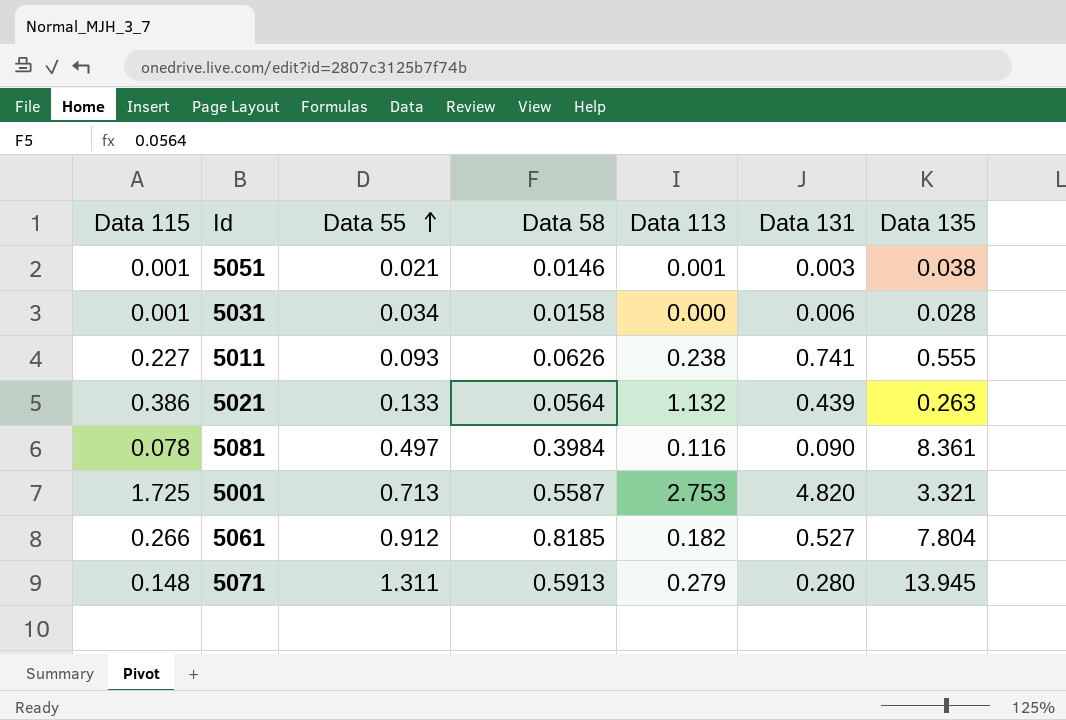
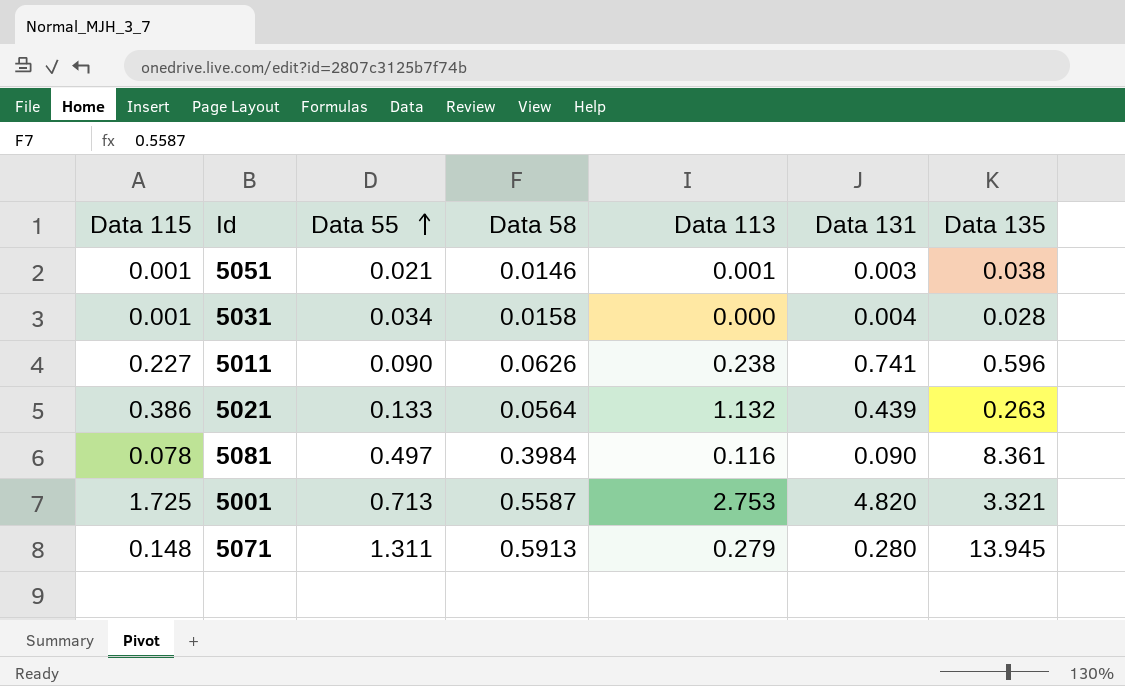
row 5061: 0.266 | 0.912 | 0.8185 | 0.182 | 0.527 | 7.804 -> none
5031 | Data 131: 0.006 -> 0.004
5011 | Data 55: 0.093 -> 0.090
5011 | Data 135: 0.555 -> 0.596

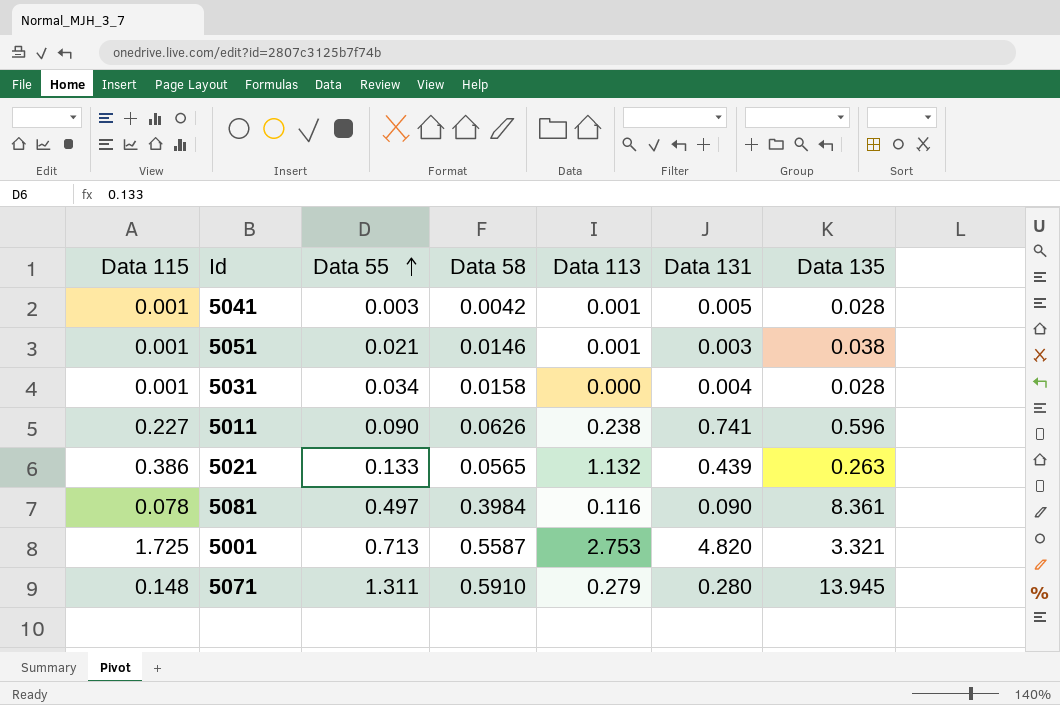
row 5041: none -> 0.001 | 0.003 | 0.0042 | 0.001 | 0.005 | 0.028
5021 | Data 58: 0.0564 -> 0.0565
5071 | Data 58: 0.5913 -> 0.5910

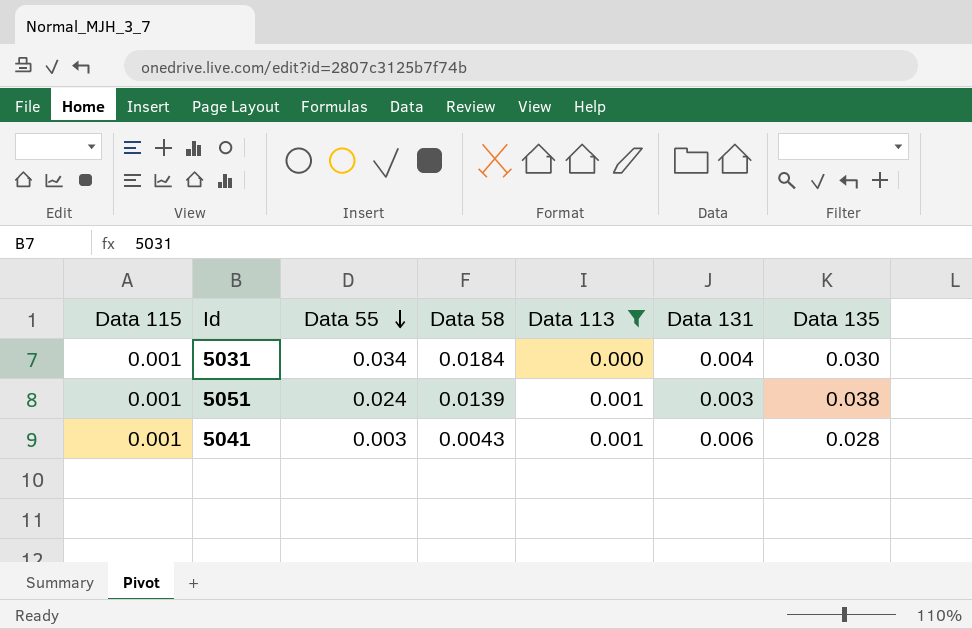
filter: none -> Data 113 <= 0.001
row order: Data 55 ascending -> Data 55 descending
5031 | Data 58: 0.0158 -> 0.0184
5031 | Data 135: 0.028 -> 0.030
5051 | Data 55: 0.021 -> 0.024
5051 | Data 58: 0.0146 -> 0.0139
5041 | Data 58: 0.0042 -> 0.0043
5041 | Data 131: 0.005 -> 0.006

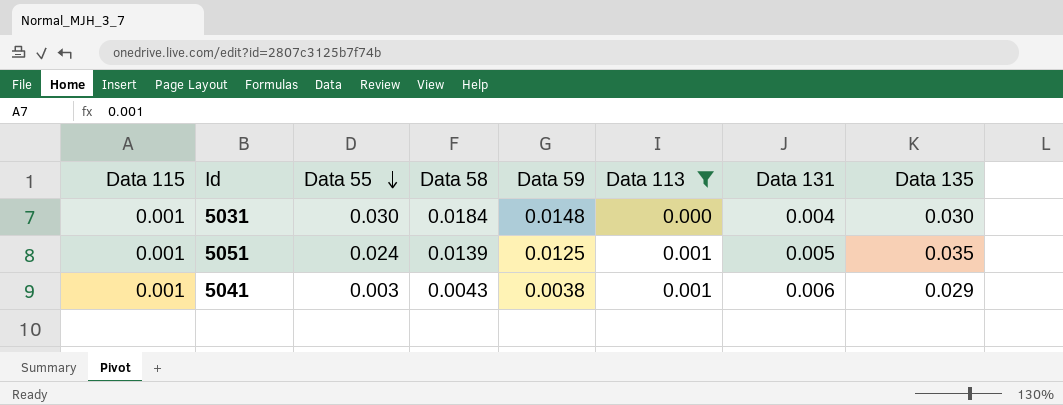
column Data 59 | position: none -> 5
5031 | Data 55: 0.034 -> 0.030
5051 | Data 131: 0.003 -> 0.005
5051 | Data 135: 0.038 -> 0.035
5041 | Data 135: 0.028 -> 0.029

